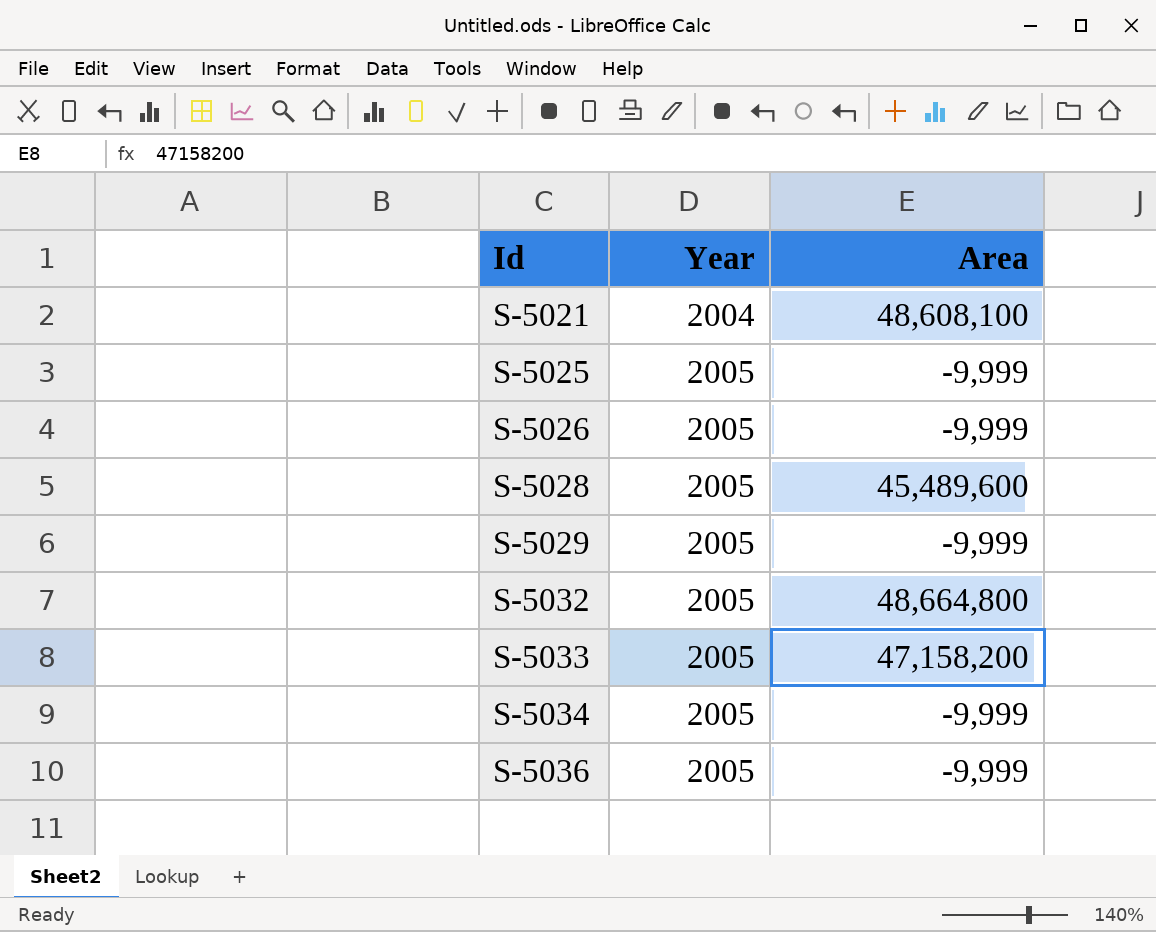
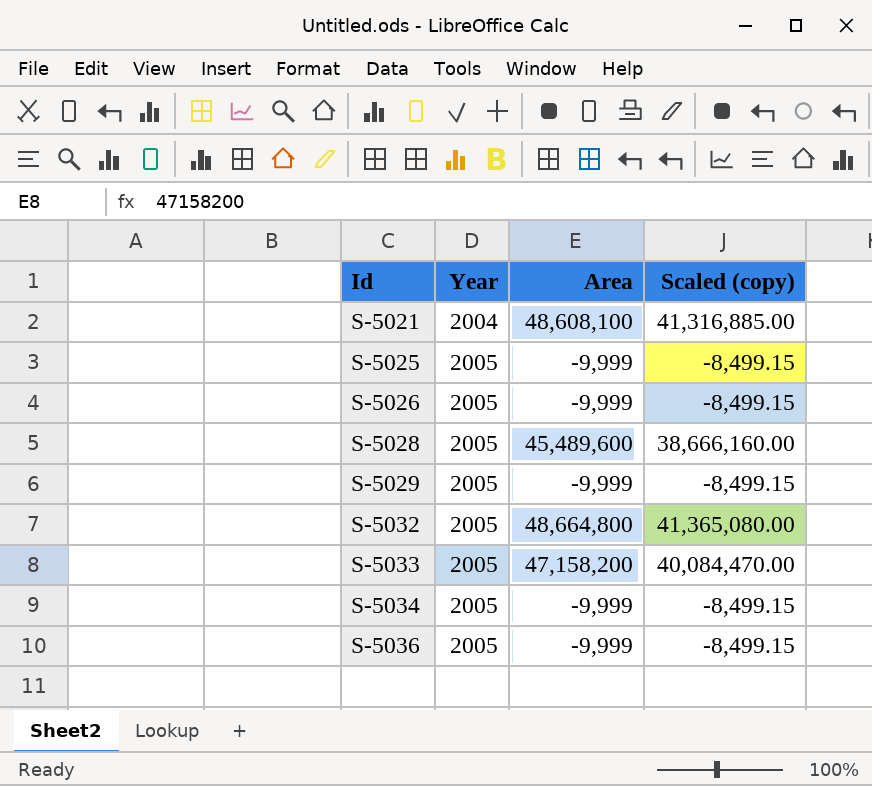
column Scaled (copy) | formula: none -> [Area] * 0.85

